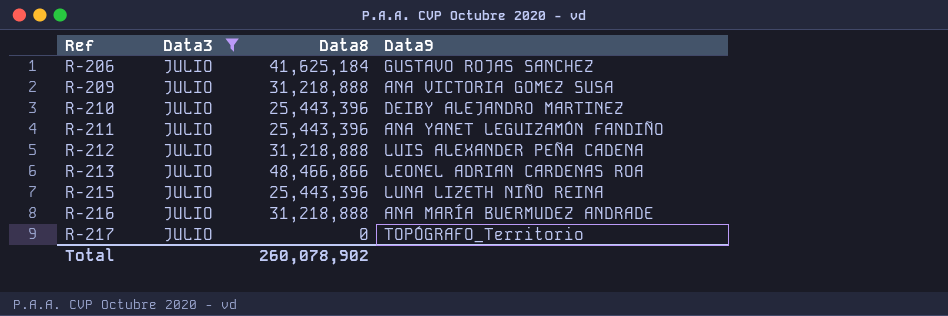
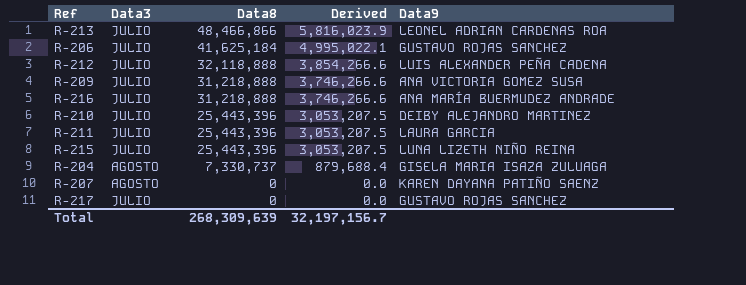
filter: Data3 = JULIO -> none
row order: Ref ascending -> Data8 descending
column Derived | formula: none -> [Data8] * 0.12
R-212 | Data8: 31,218,888 -> 32,118,888
R-211 | Data9: ANA YANET LEGUIZAMÓN FANDIÑO -> LAURA GARCIA
R-217 | Data9: TOPÓGRAFO_Territorio -> GUSTAVO ROJAS SANCHEZ
Total | Data8: 260,078,902 -> 268,309,639

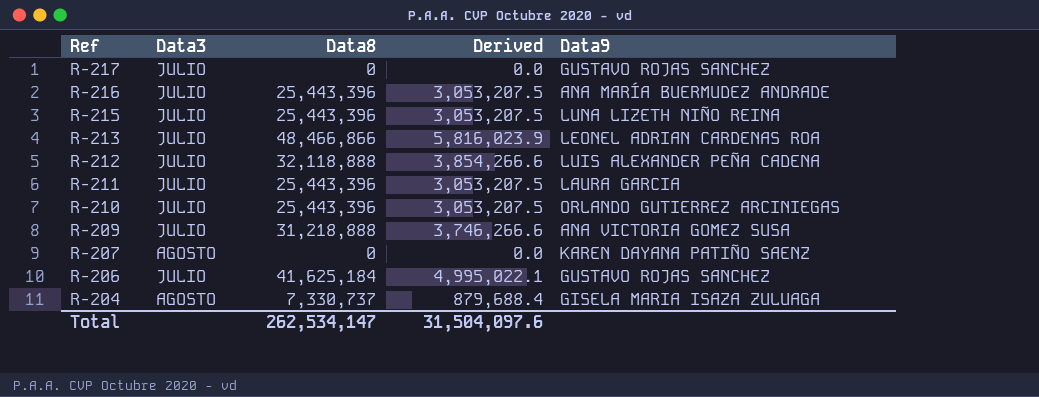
row order: Data8 descending -> Ref descending
R-216 | Data8: 31,218,888 -> 25,443,396
R-216 | Derived: 3,746,266.6 -> 3,053,207.5
R-210 | Data9: DEIBY ALEJANDRO MARTINEZ -> ORLANDO GUTIERREZ ARCINIEGAS
Total | Data8: 268,309,639 -> 262,534,147
Total | Derived: 32,197,156.7 -> 31,504,097.6

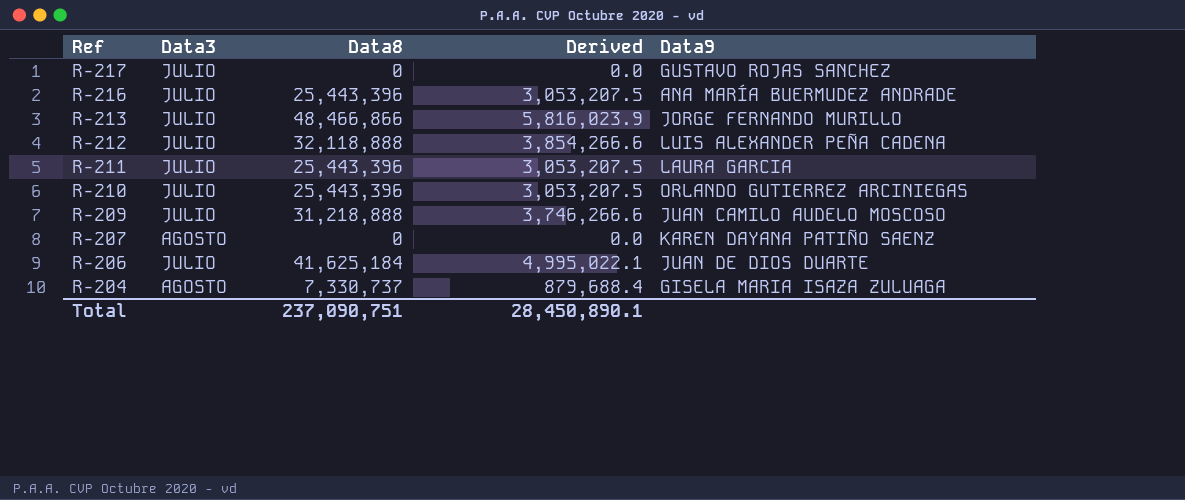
row R-215: JULIO | 25,443,396 | 3,053,207.5 | LUNA LIZETH NIÑO REINA -> none
R-213 | Data9: LEONEL ADRIAN CARDENAS ROA -> JORGE FERNANDO MURILLO
R-209 | Data9: ANA VICTORIA GOMEZ SUSA -> JUAN CAMILO AUDELO MOSCOSO
R-206 | Data9: GUSTAVO ROJAS SANCHEZ -> JUAN DE DIOS DUARTE
Total | Data8: 262,534,147 -> 237,090,751
Total | Derived: 31,504,097.6 -> 28,450,890.1

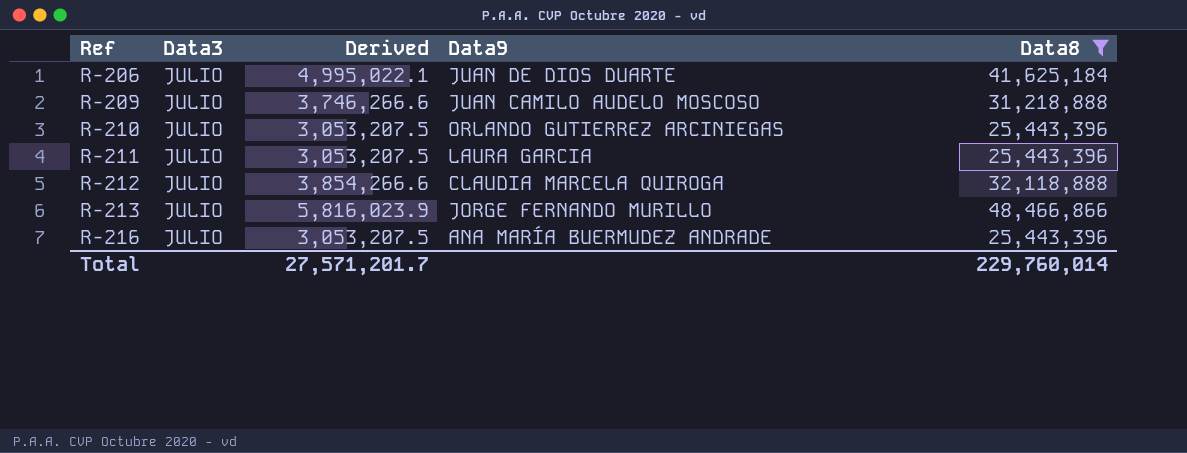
filter: none -> Data8 >= 25,443,396
row order: Ref descending -> Ref ascending
column Data8 | position: 3 -> 5
R-212 | Data9: LUIS ALEXANDER PEÑA CADENA -> CLAUDIA MARCELA QUIROGA
Total | Derived: 28,450,890.1 -> 27,571,201.7
Total | Data8: 237,090,751 -> 229,760,014

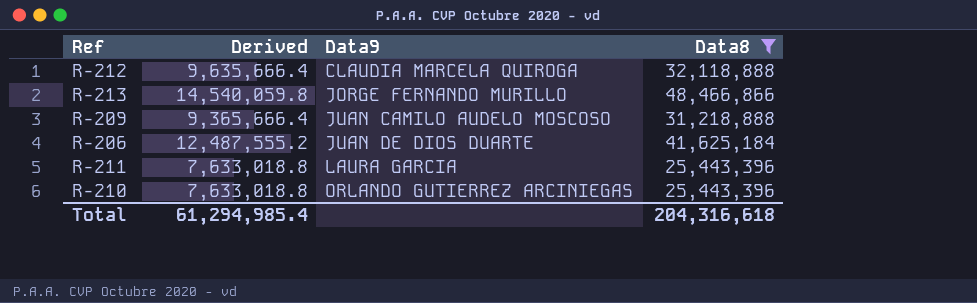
row order: Ref ascending -> Data9 ascending
column Data3 | position: 2 -> none
column Derived | formula: [Data8] * 0.12 -> [Data8] * 0.3
row R-216: JULIO | 3,053,207.5 | ANA MARÍA BUERMUDEZ ANDRADE | 25,443,396 -> none
Total | Derived: 27,571,201.7 -> 61,294,985.4
Total | Data8: 229,760,014 -> 204,316,618

